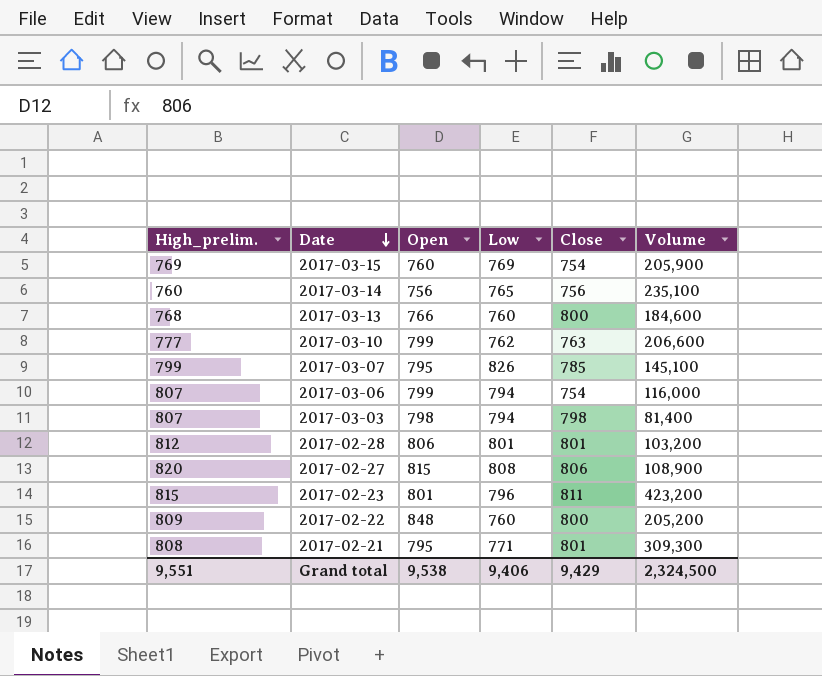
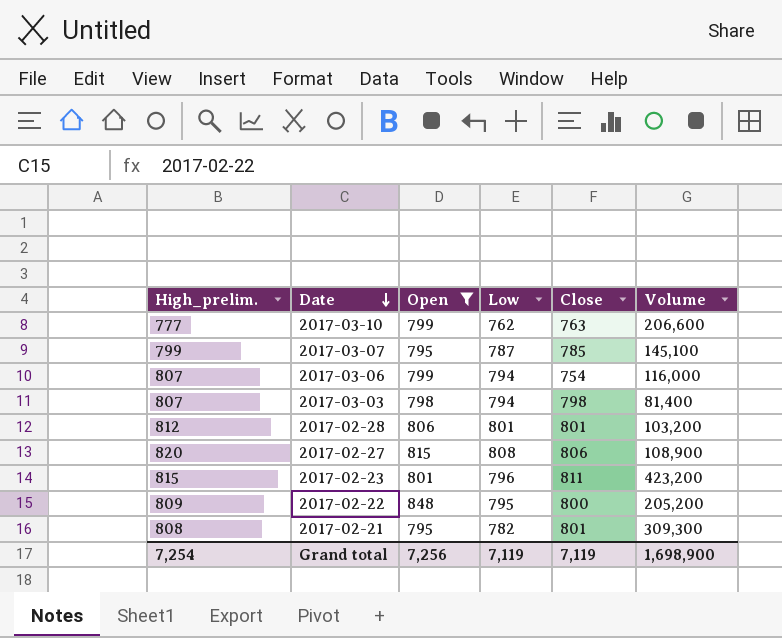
filter: none -> Open >= 795
2017-03-07 | Low: 826 -> 787
2017-02-22 | Low: 760 -> 795
2017-02-21 | Low: 771 -> 782
Grand total | High_prelim.: 9,551 -> 7,254
Grand total | Open: 9,538 -> 7,256
Grand total | Low: 9,406 -> 7,119
Grand total | Close: 9,429 -> 7,119
Grand total | Volume: 2,324,500 -> 1,698,900

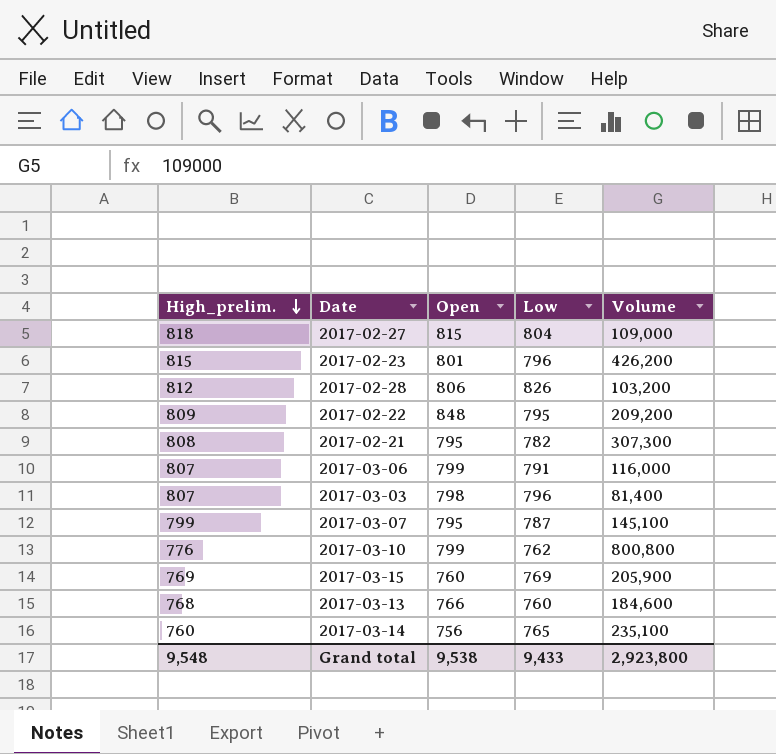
filter: Open >= 795 -> none
row order: Date descending -> High_prelim. descending
column Close | position: 5 -> none
2017-02-27 | High_prelim.: 820 -> 818
2017-02-27 | Low: 808 -> 804
2017-02-27 | Volume: 108,900 -> 109,000
2017-02-23 | Volume: 423,200 -> 426,200
2017-02-28 | Low: 801 -> 826
2017-02-22 | Volume: 205,200 -> 209,200
2017-02-21 | Volume: 309,300 -> 307,300
2017-03-06 | Low: 794 -> 791
2017-03-03 | Low: 794 -> 796
2017-03-10 | High_prelim.: 777 -> 776
2017-03-10 | Volume: 206,600 -> 800,800
Grand total | High_prelim.: 7,254 -> 9,548
Grand total | Open: 7,256 -> 9,538
Grand total | Low: 7,119 -> 9,433
Grand total | Volume: 1,698,900 -> 2,923,800

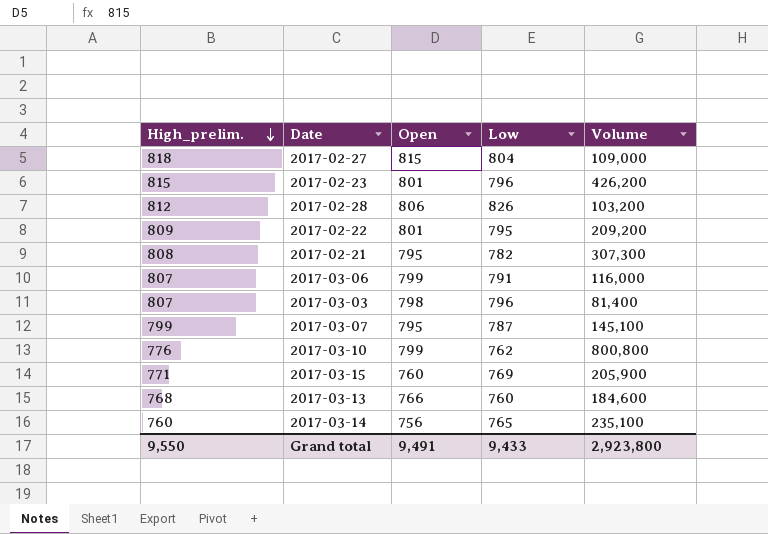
2017-02-22 | Open: 848 -> 801
2017-03-15 | High_prelim.: 769 -> 771
Grand total | High_prelim.: 9,548 -> 9,550
Grand total | Open: 9,538 -> 9,491

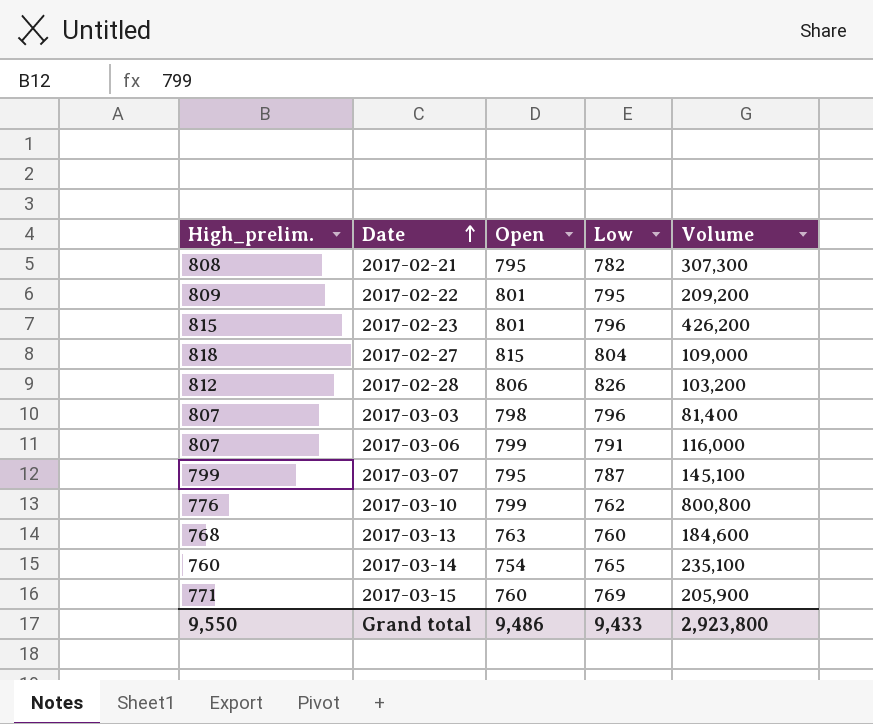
row order: High_prelim. descending -> Date ascending
2017-03-13 | Open: 766 -> 763
2017-03-14 | Open: 756 -> 754
Grand total | Open: 9,491 -> 9,486

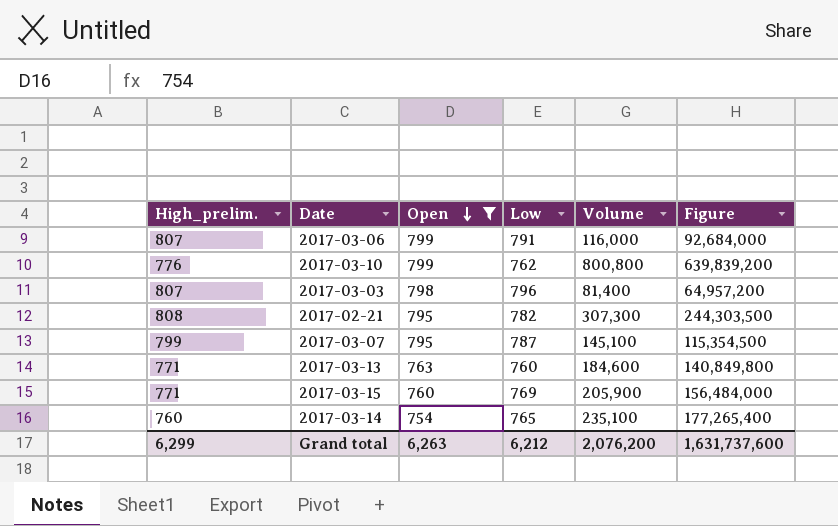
filter: none -> Open <= 799
row order: Date ascending -> Open descending
column Figure | formula: none -> [Open] * [Volume]
2017-03-13 | High_prelim.: 768 -> 771
Grand total | High_prelim.: 9,550 -> 6,299
Grand total | Open: 9,486 -> 6,263
Grand total | Low: 9,433 -> 6,212
Grand total | Volume: 2,923,800 -> 2,076,200

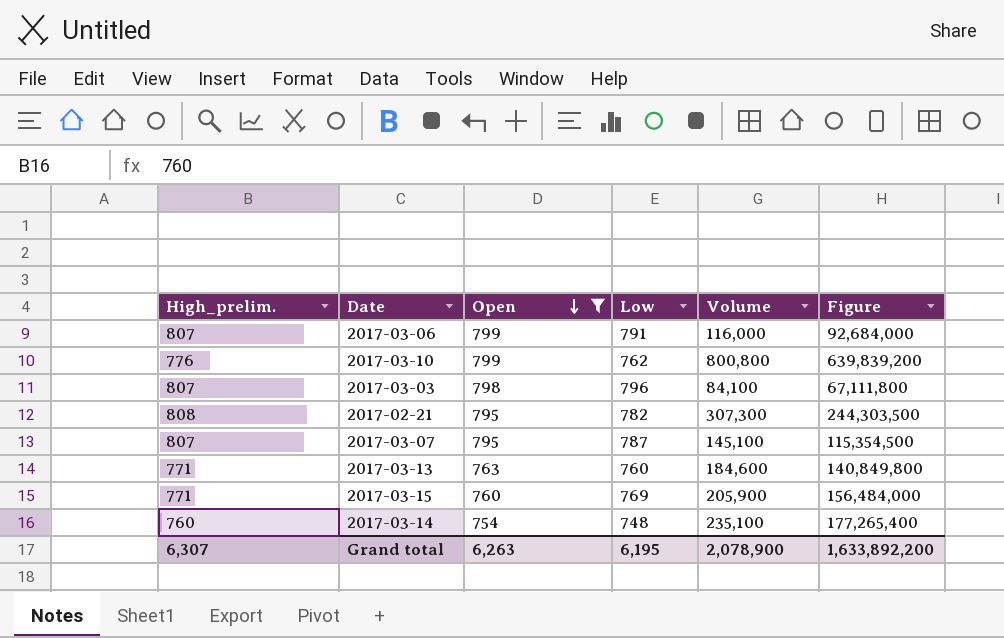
2017-03-03 | Volume: 81,400 -> 84,100
2017-03-03 | Figure: 64,957,200 -> 67,111,800
2017-03-07 | High_prelim.: 799 -> 807
2017-03-14 | Low: 765 -> 748
Grand total | High_prelim.: 6,299 -> 6,307
Grand total | Low: 6,212 -> 6,195
Grand total | Volume: 2,076,200 -> 2,078,900
Grand total | Figure: 1,631,737,600 -> 1,633,892,200

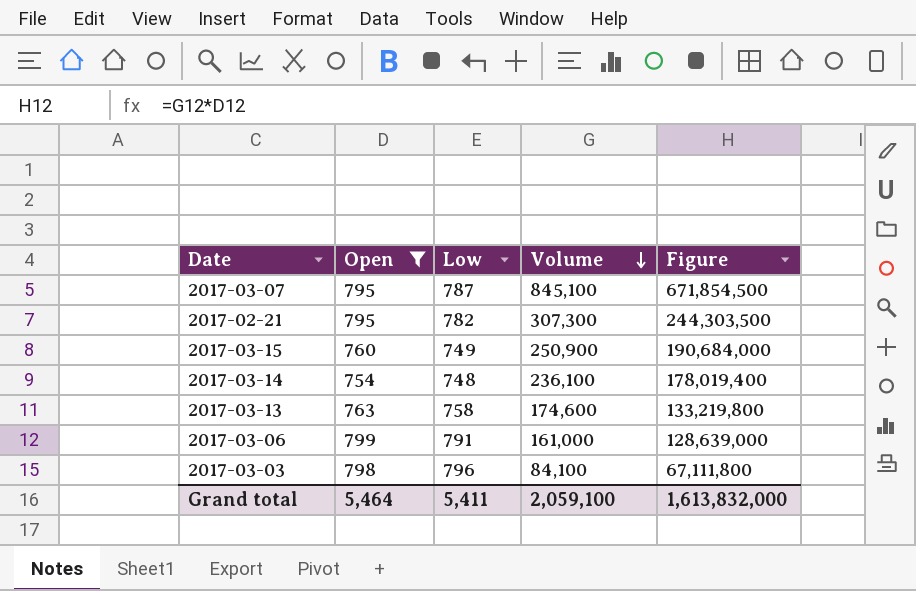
row order: Open descending -> Volume descending
column High_prelim. | position: 1 -> none
row 2017-03-10: 776 | 799 | 762 | 800,800 | 639,839,200 -> none
2017-03-07 | Volume: 145,100 -> 845,100
2017-03-07 | Figure: 115,354,500 -> 671,854,500
2017-03-15 | Low: 769 -> 749
2017-03-15 | Volume: 205,900 -> 250,900
2017-03-15 | Figure: 156,484,000 -> 190,684,000
2017-03-14 | Volume: 235,100 -> 236,100
2017-03-14 | Figure: 177,265,400 -> 178,019,400
2017-03-13 | Low: 760 -> 758
2017-03-13 | Volume: 184,600 -> 174,600
2017-03-13 | Figure: 140,849,800 -> 133,219,800
2017-03-06 | Volume: 116,000 -> 161,000
2017-03-06 | Figure: 92,684,000 -> 128,639,000
Grand total | Open: 6,263 -> 5,464
Grand total | Low: 6,195 -> 5,411
Grand total | Volume: 2,078,900 -> 2,059,100
Grand total | Figure: 1,633,892,200 -> 1,613,832,000

